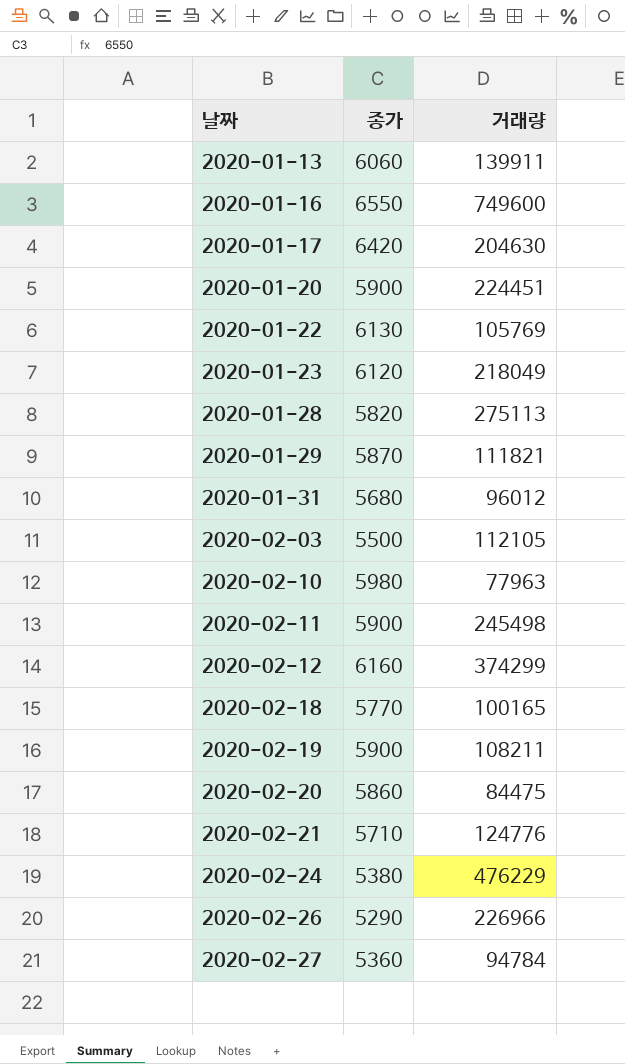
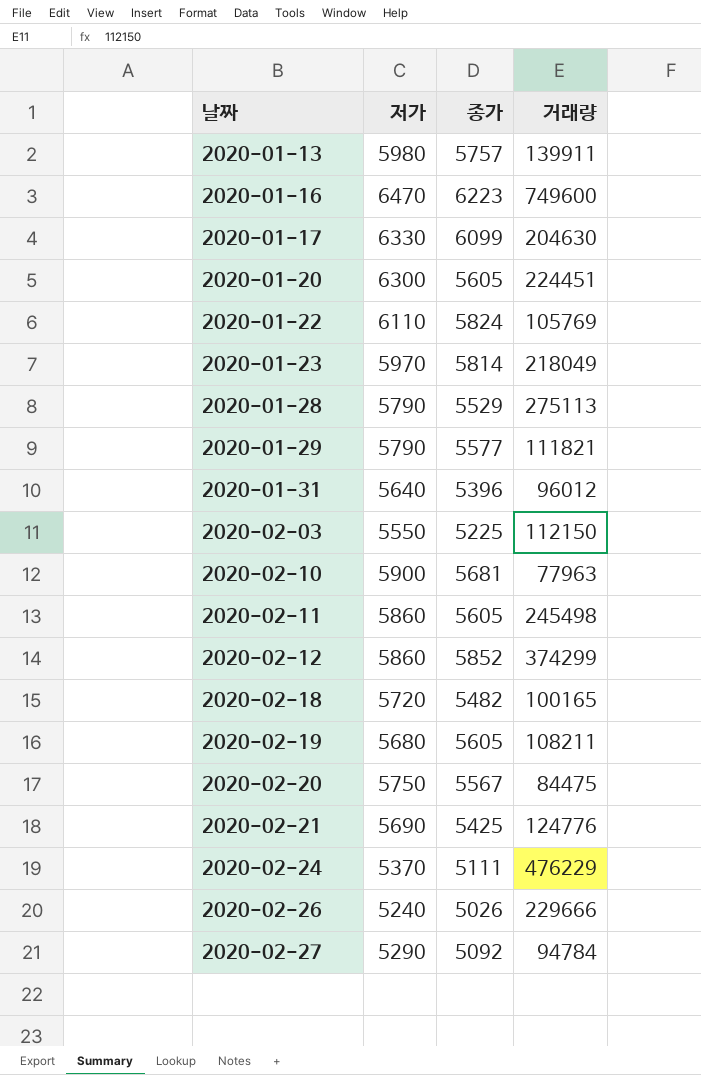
column 저가 | position: none -> 2
2020-01-13 | 종가: 6060 -> 5757
2020-01-16 | 종가: 6550 -> 6223
2020-01-17 | 종가: 6420 -> 6099
2020-01-20 | 종가: 5900 -> 5605
2020-01-22 | 종가: 6130 -> 5824
2020-01-23 | 종가: 6120 -> 5814
2020-01-28 | 종가: 5820 -> 5529
2020-01-29 | 종가: 5870 -> 5577
2020-01-31 | 종가: 5680 -> 5396
2020-02-03 | 종가: 5500 -> 5225
2020-02-03 | 거래량: 112105 -> 112150
2020-02-10 | 종가: 5980 -> 5681
2020-02-11 | 종가: 5900 -> 5605
2020-02-12 | 종가: 6160 -> 5852
2020-02-18 | 종가: 5770 -> 5482
2020-02-19 | 종가: 5900 -> 5605
2020-02-20 | 종가: 5860 -> 5567
2020-02-21 | 종가: 5710 -> 5425
2020-02-24 | 종가: 5380 -> 5111
2020-02-26 | 종가: 5290 -> 5026
2020-02-26 | 거래량: 226966 -> 229666
2020-02-27 | 종가: 5360 -> 5092

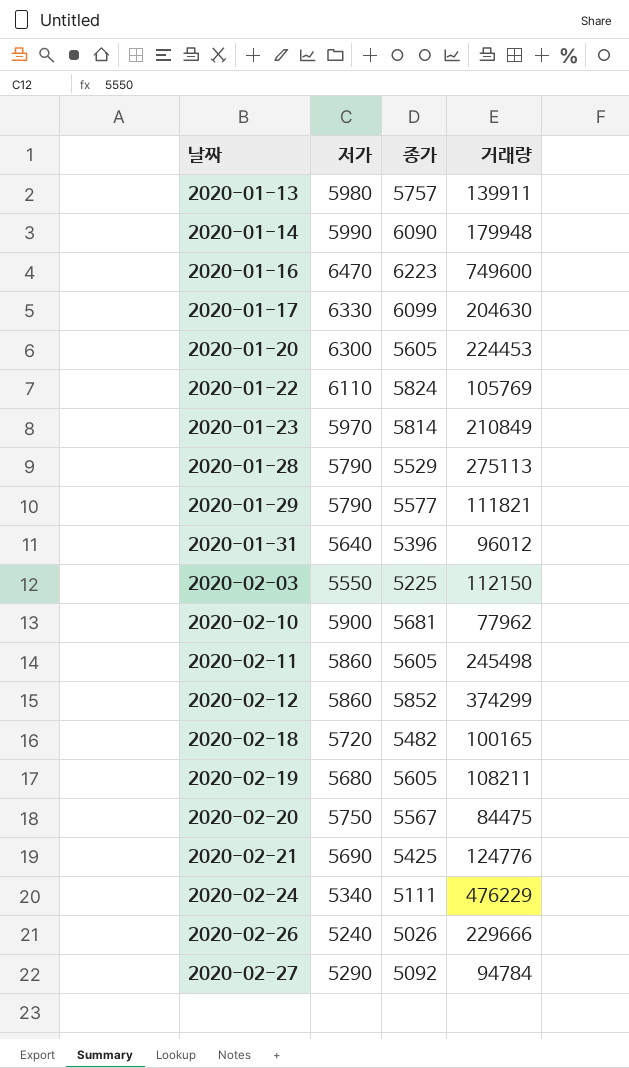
row 2020-01-14: none -> 5990 | 6090 | 179948
2020-01-20 | 거래량: 224451 -> 224453
2020-01-23 | 거래량: 218049 -> 210849
2020-02-10 | 거래량: 77963 -> 77962
2020-02-24 | 저가: 5370 -> 5340

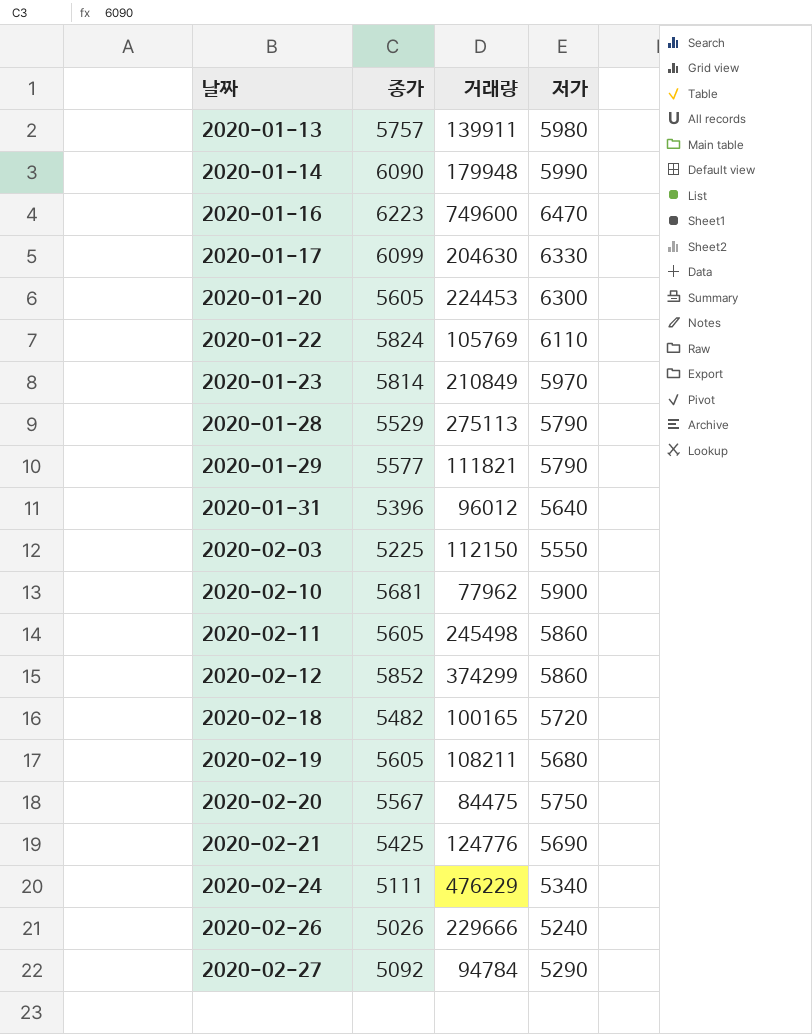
column 저가 | position: 2 -> 4

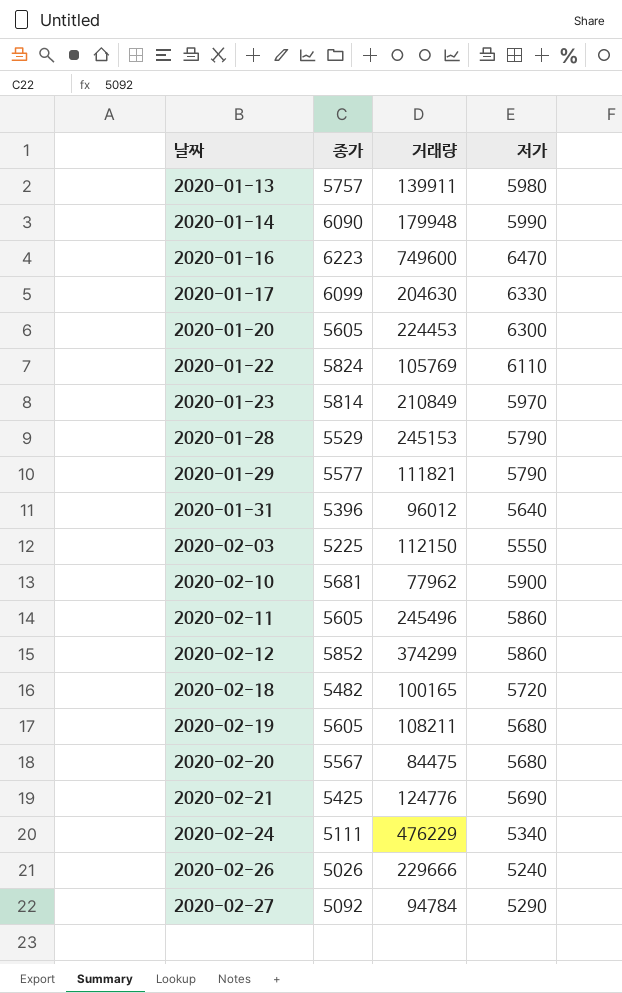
2020-01-28 | 거래량: 275113 -> 245153
2020-02-11 | 거래량: 245498 -> 245496
2020-02-20 | 저가: 5750 -> 5680

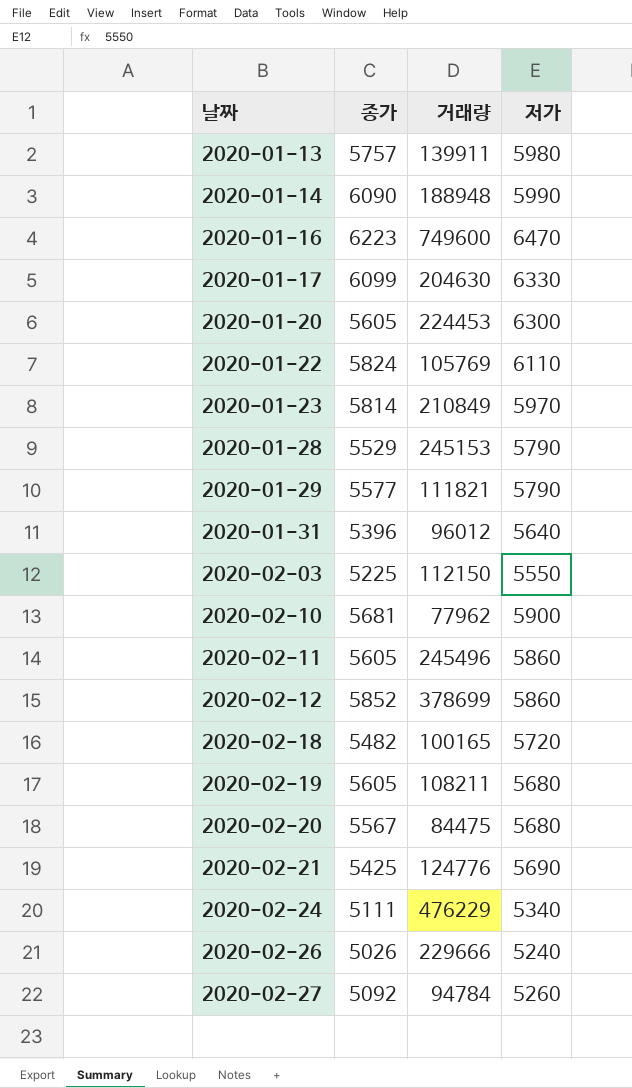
2020-01-14 | 거래량: 179948 -> 188948
2020-02-12 | 거래량: 374299 -> 378699
2020-02-27 | 저가: 5290 -> 5260

